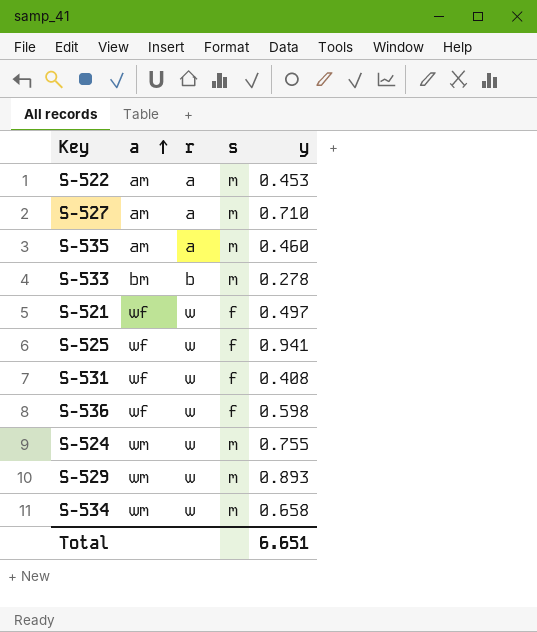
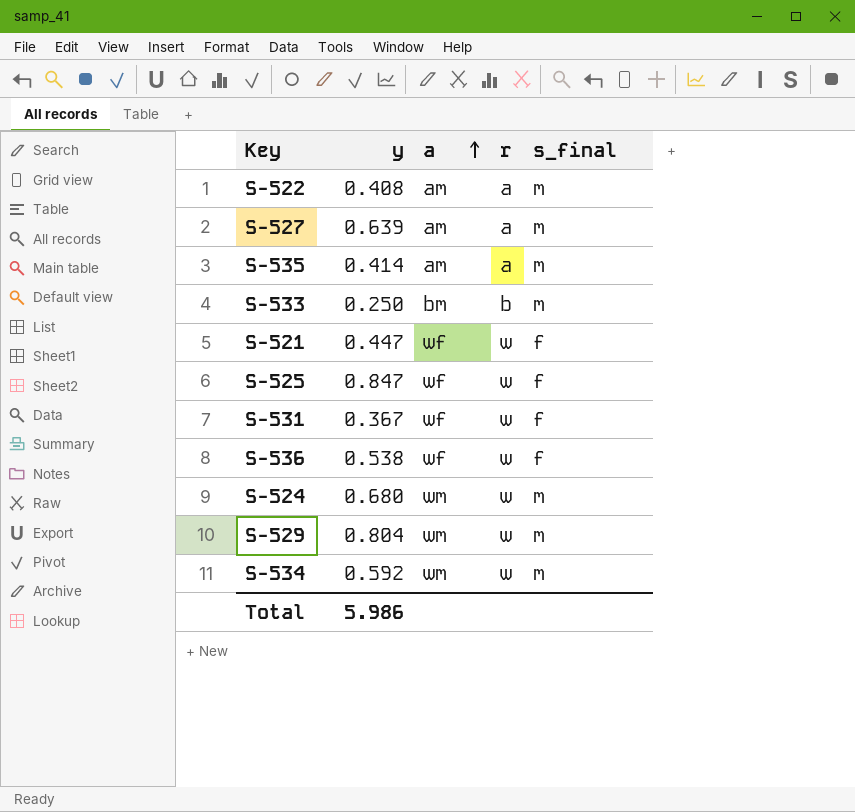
column y | position: 5 -> 2
column name: s -> s_final
S-522 | y: 0.453 -> 0.408
S-527 | y: 0.710 -> 0.639
S-535 | y: 0.460 -> 0.414
S-533 | y: 0.278 -> 0.250
S-521 | y: 0.497 -> 0.447
S-525 | y: 0.941 -> 0.847
S-531 | y: 0.408 -> 0.367
S-536 | y: 0.598 -> 0.538
S-524 | y: 0.755 -> 0.680
S-529 | y: 0.893 -> 0.804
S-534 | y: 0.658 -> 0.592
Total | y: 6.651 -> 5.986

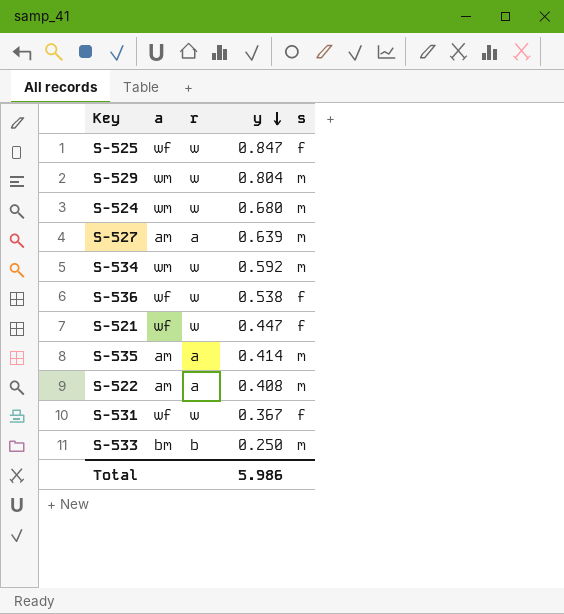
row order: a ascending -> y descending
column y | position: 2 -> 4
column name: s_final -> s

